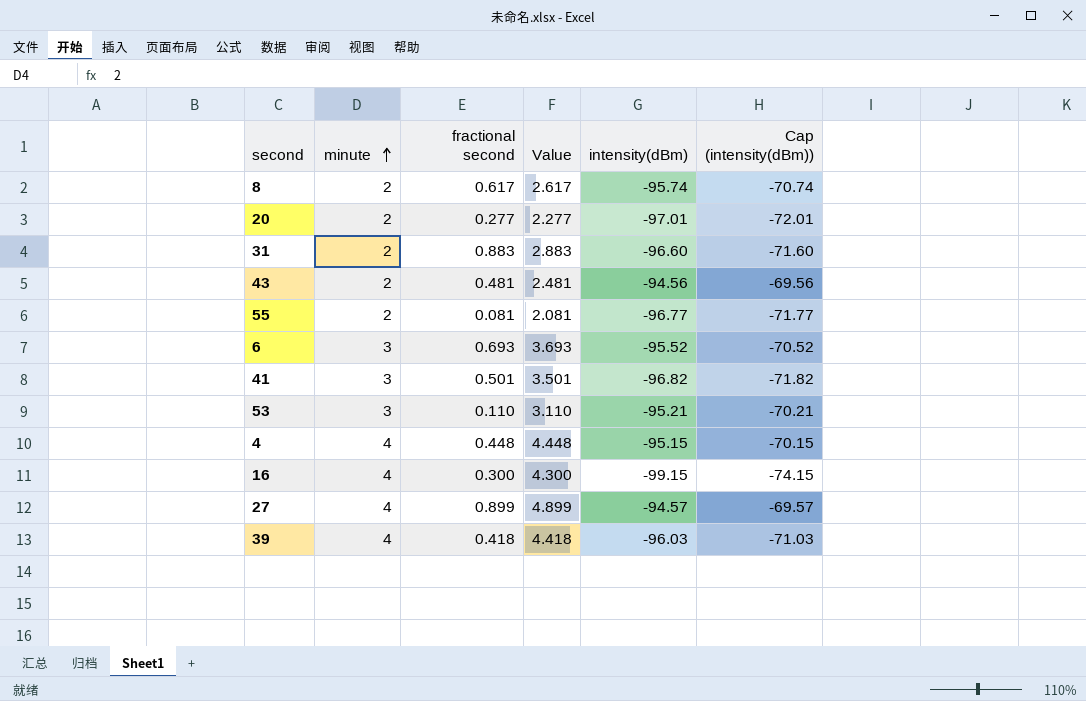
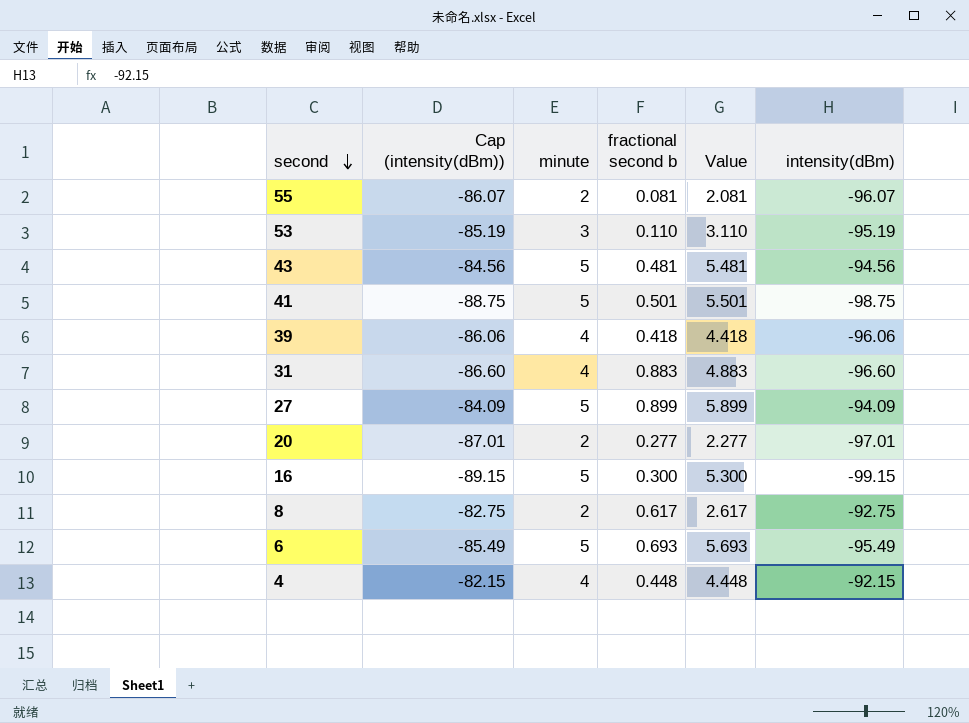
row order: minute ascending -> second descending
column Cap (intensity(dBm)) | formula: [intensity(dBm)] + 25 -> [intensity(dBm)] + 10
column Cap (intensity(dBm)) | position: 6 -> 2
column name: fractional second -> fractional second b
55 | intensity(dBm): -96.77 -> -96.07
53 | intensity(dBm): -95.21 -> -95.19
43 | minute: 2 -> 5
43 | Value: 2.481 -> 5.481
41 | minute: 3 -> 5
41 | Value: 3.501 -> 5.501
41 | intensity(dBm): -96.82 -> -98.75
39 | intensity(dBm): -96.03 -> -96.06
31 | minute: 2 -> 4
31 | Value: 2.883 -> 4.883
27 | minute: 4 -> 5
27 | Value: 4.899 -> 5.899
27 | intensity(dBm): -94.57 -> -94.09
16 | minute: 4 -> 5
16 | Value: 4.300 -> 5.300
8 | intensity(dBm): -95.74 -> -92.75
6 | minute: 3 -> 5
6 | Value: 3.693 -> 5.693
6 | intensity(dBm): -95.52 -> -95.49
4 | intensity(dBm): -95.15 -> -92.15

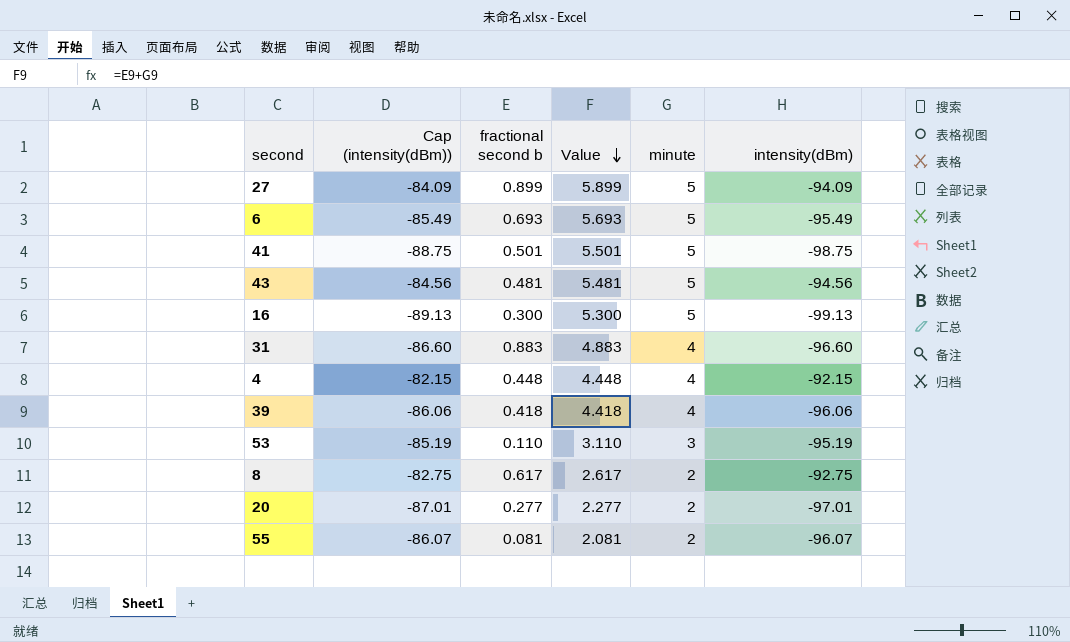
row order: second descending -> Value descending
column minute | position: 3 -> 5
16 | Cap (intensity(dBm)): -89.15 -> -89.13
16 | intensity(dBm): -99.15 -> -99.13

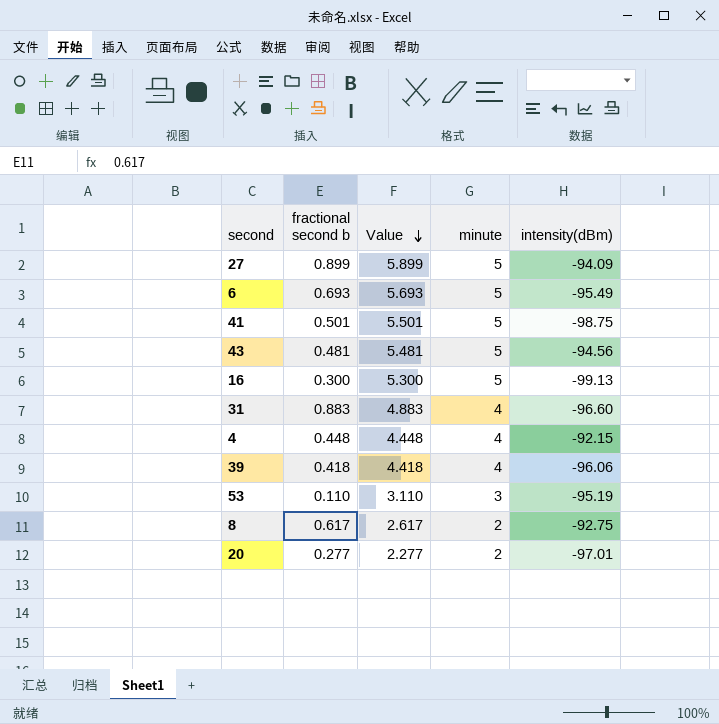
column Cap (intensity(dBm)) | formula: [intensity(dBm)] + 10 -> none
row 55: -86.07 | 0.081 | 2.081 | 2 | -96.07 -> none

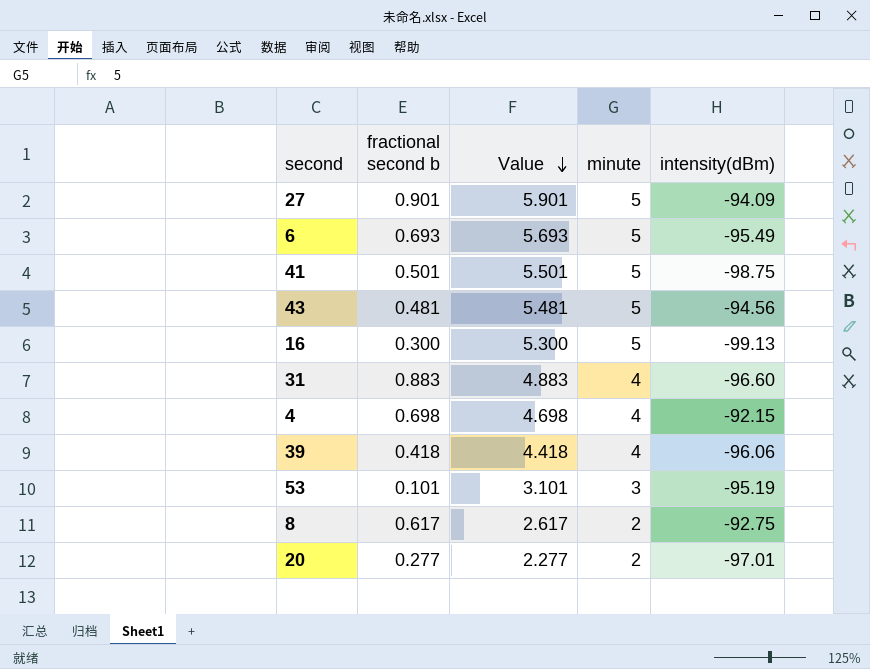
27 | fractional second b: 0.899 -> 0.901
27 | Value: 5.899 -> 5.901
4 | fractional second b: 0.448 -> 0.698
4 | Value: 4.448 -> 4.698
53 | fractional second b: 0.110 -> 0.101
53 | Value: 3.110 -> 3.101

